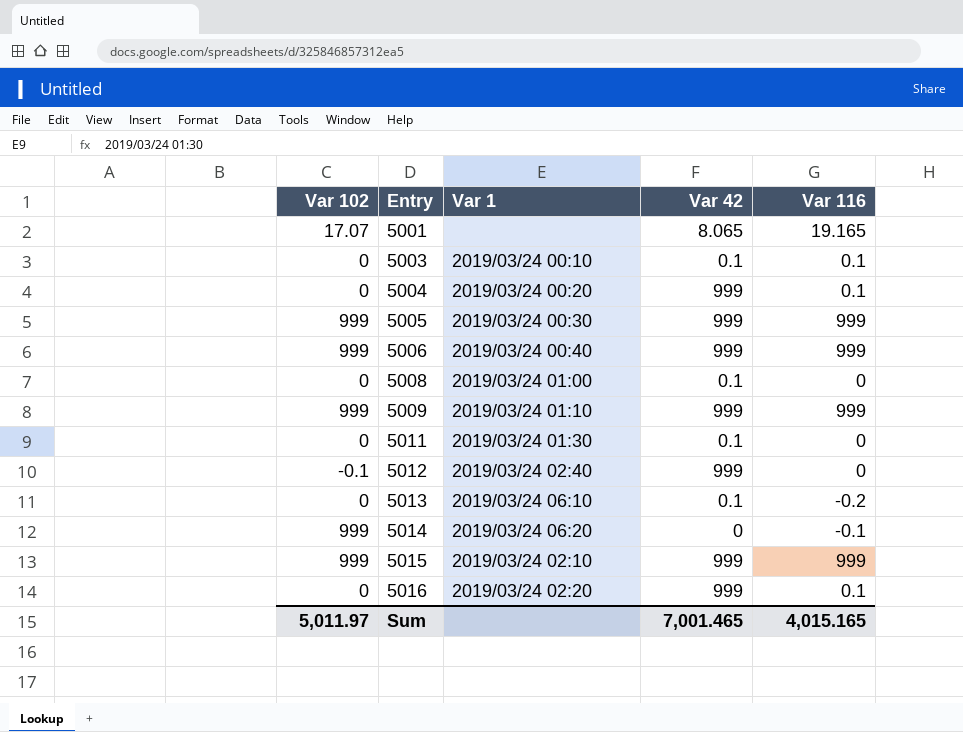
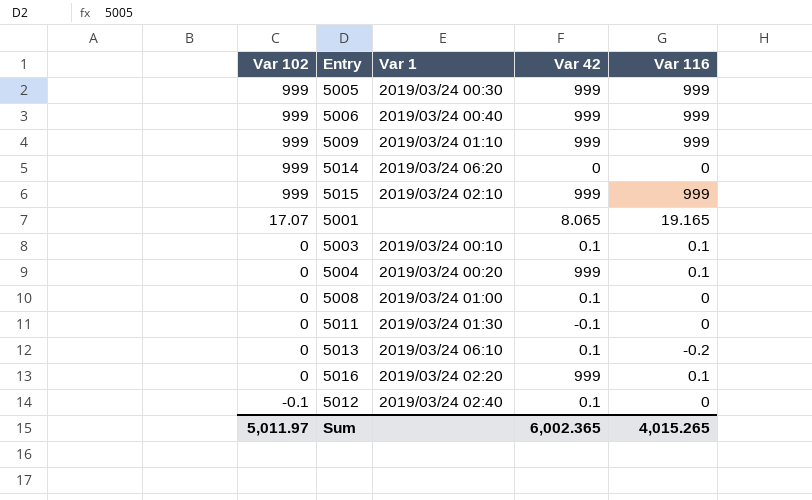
row order: Entry ascending -> Var 102 descending
5014 | Var 116: -0.1 -> 0
5011 | Var 42: 0.1 -> -0.1
5012 | Var 42: 999 -> 0.1
Sum | Var 42: 7,001.465 -> 6,002.365
Sum | Var 116: 4,015.165 -> 4,015.265

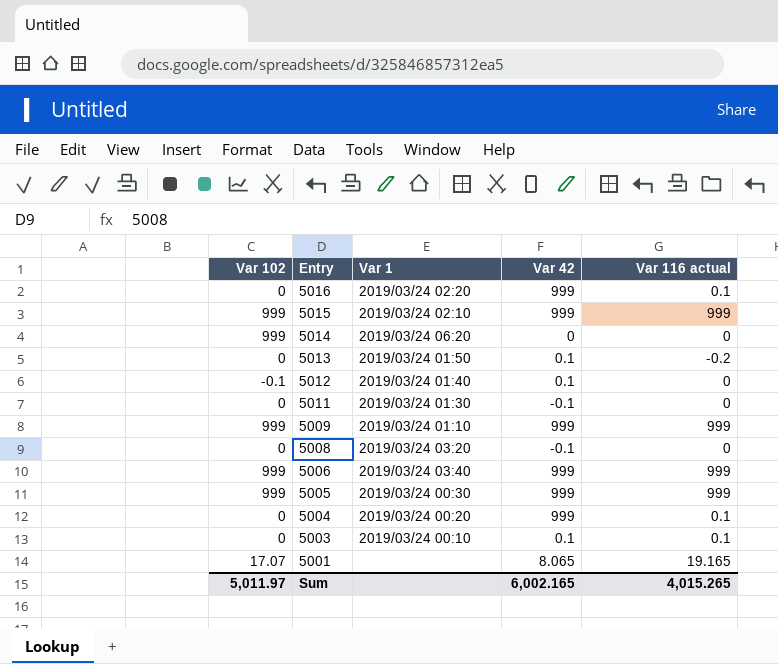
row order: Var 102 descending -> Entry descending
column name: Var 116 -> Var 116 actual
5013 | Var 1: 2019/03/24 06:10 -> 2019/03/24 01:50
5012 | Var 1: 2019/03/24 02:40 -> 2019/03/24 01:40
5008 | Var 1: 2019/03/24 01:00 -> 2019/03/24 03:20
5008 | Var 42: 0.1 -> -0.1
5006 | Var 1: 2019/03/24 00:40 -> 2019/03/24 03:40
Sum | Var 42: 6,002.365 -> 6,002.165

